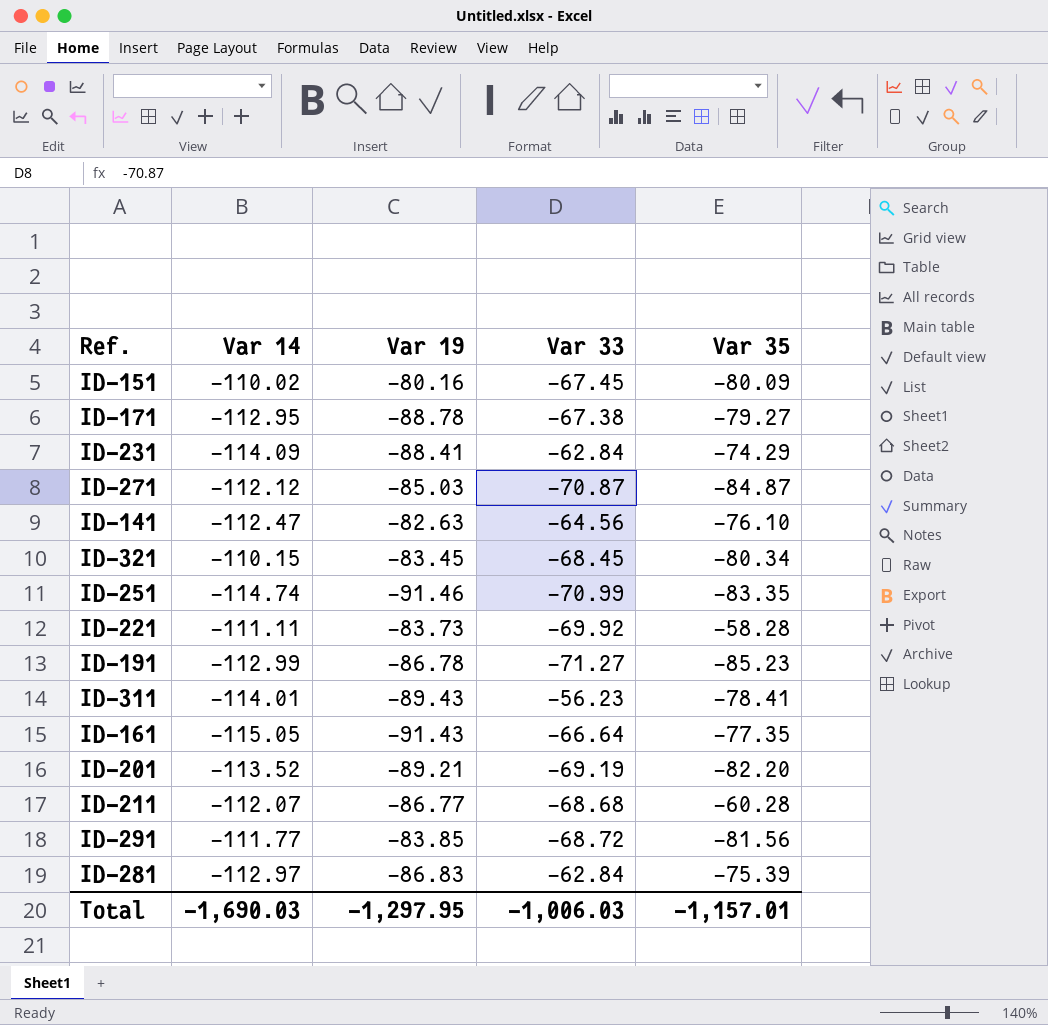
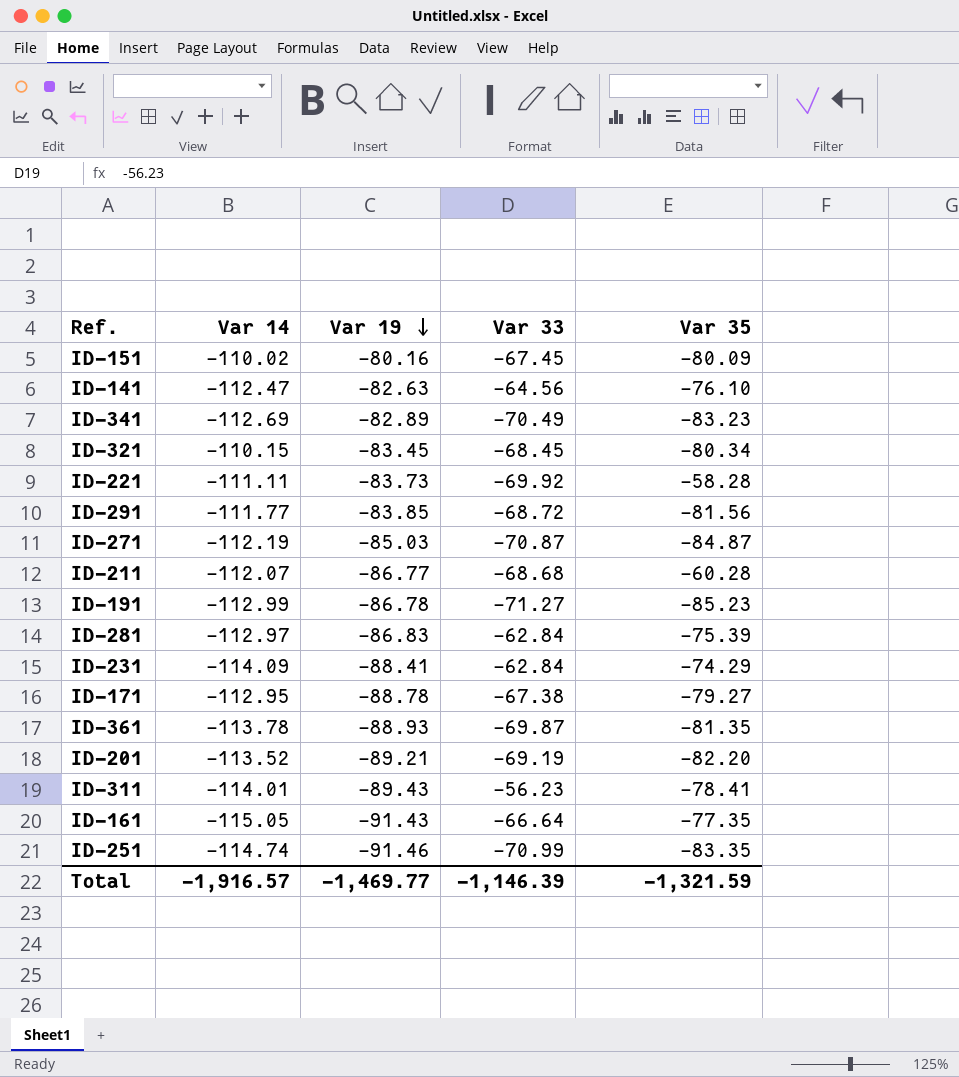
row order: none -> Var 19 descending
row ID-341: none -> -112.69 | -82.89 | -70.49 | -83.23
ID-271 | Var 14: -112.12 -> -112.19
row ID-361: none -> -113.78 | -88.93 | -69.87 | -81.35
Total | Var 14: -1,690.03 -> -1,916.57
Total | Var 19: -1,297.95 -> -1,469.77
Total | Var 33: -1,006.03 -> -1,146.39
Total | Var 35: -1,157.01 -> -1,321.59

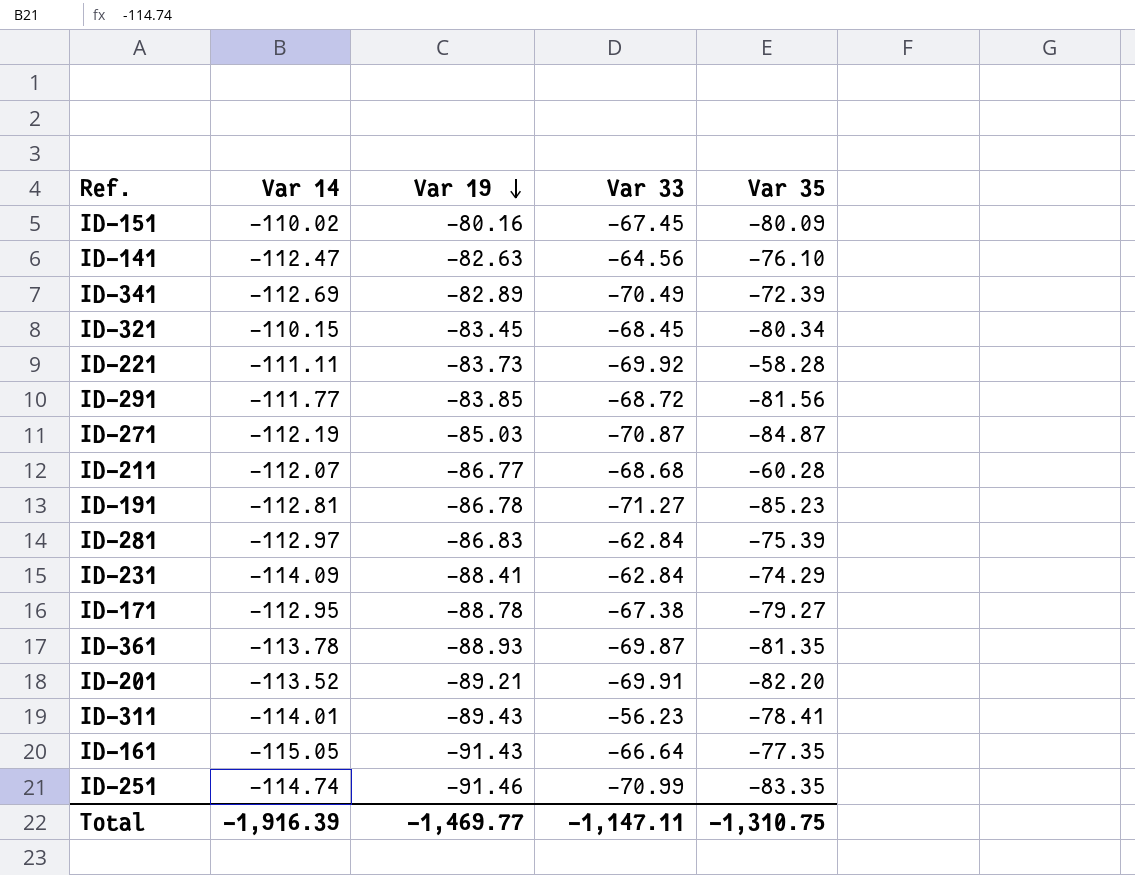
ID-341 | Var 35: -83.23 -> -72.39
ID-191 | Var 14: -112.99 -> -112.81
ID-201 | Var 33: -69.19 -> -69.91
Total | Var 14: -1,916.57 -> -1,916.39
Total | Var 33: -1,146.39 -> -1,147.11
Total | Var 35: -1,321.59 -> -1,310.75

